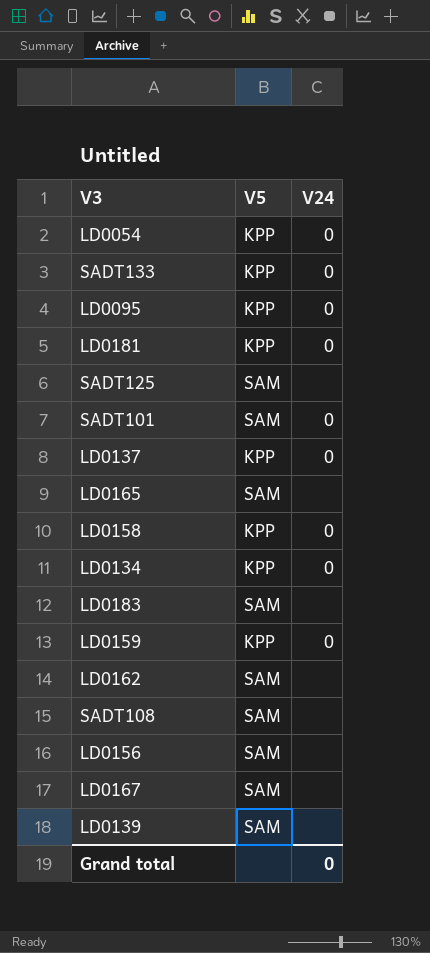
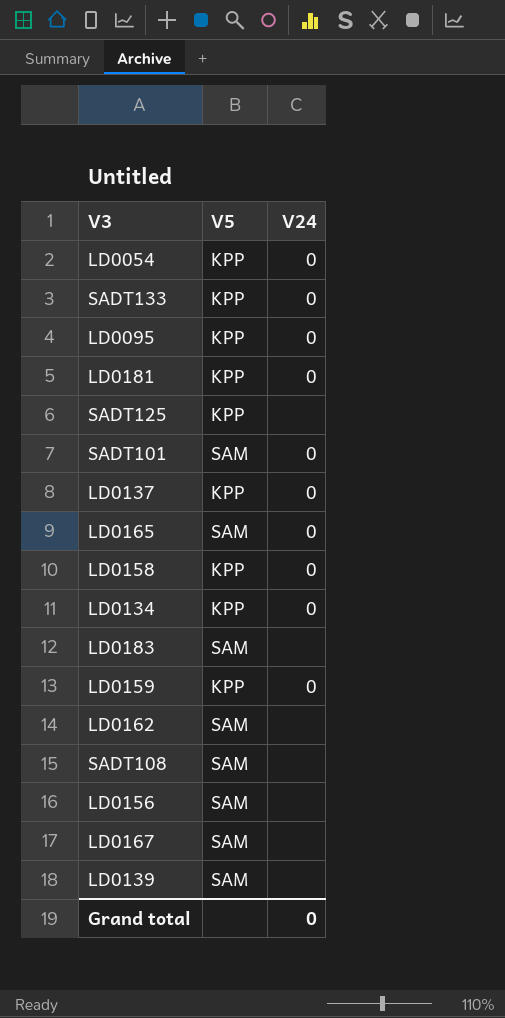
SADT125 | V5: SAM -> KPP
LD0165 | V24: none -> 0

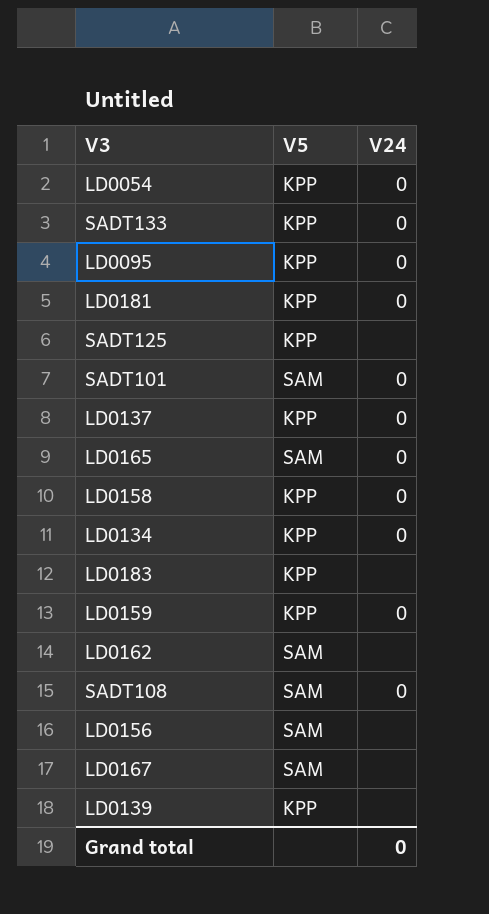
LD0183 | V5: SAM -> KPP
SADT108 | V24: none -> 0
LD0139 | V5: SAM -> KPP

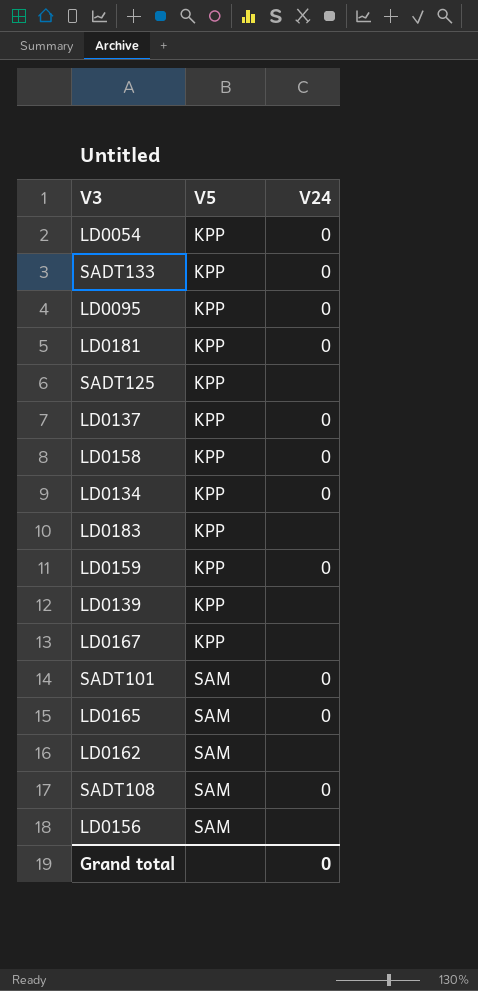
row order: none -> V5 ascending
LD0167 | V5: SAM -> KPP

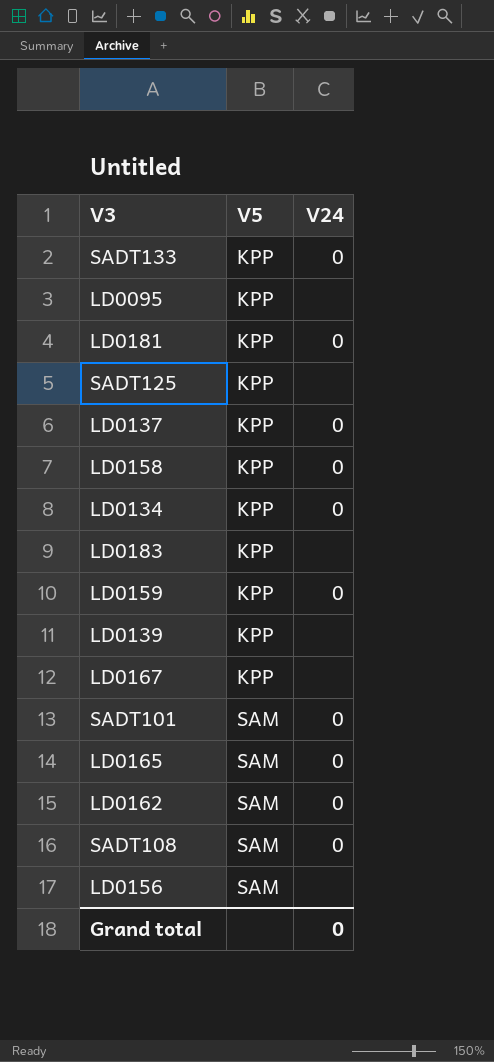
row LD0054: KPP | 0 -> none
LD0095 | V24: 0 -> none
LD0162 | V24: none -> 0

